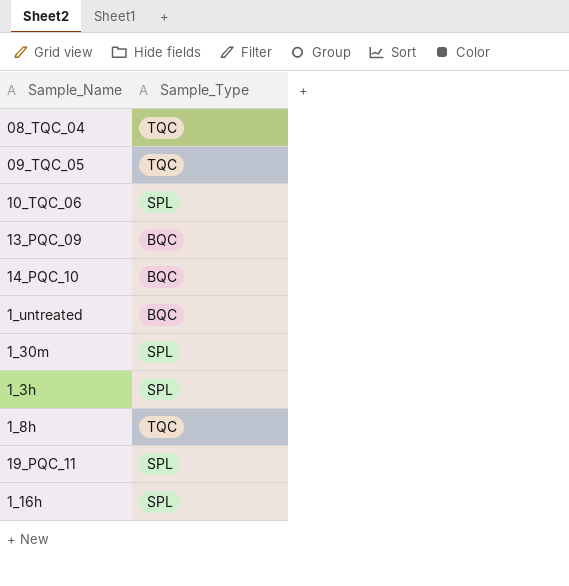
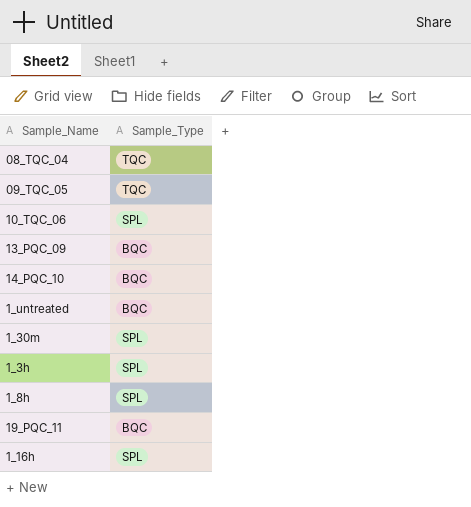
1_8h | Sample_Type: TQC -> SPL
19_PQC_11 | Sample_Type: SPL -> BQC

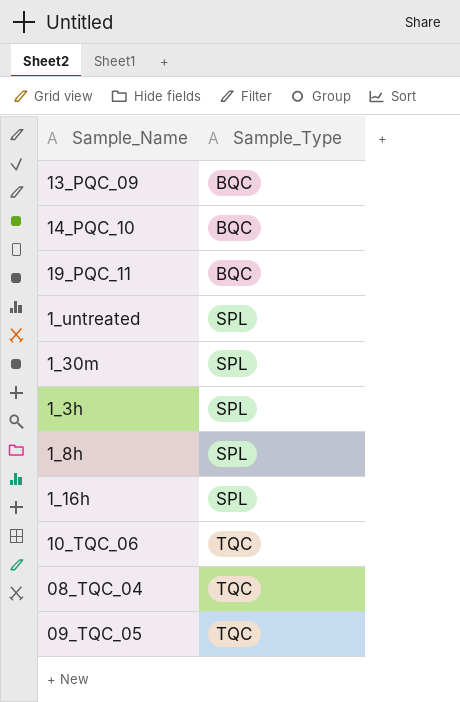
row order: none -> Sample_Type ascending
1_untreated | Sample_Type: BQC -> SPL
10_TQC_06 | Sample_Type: SPL -> TQC

